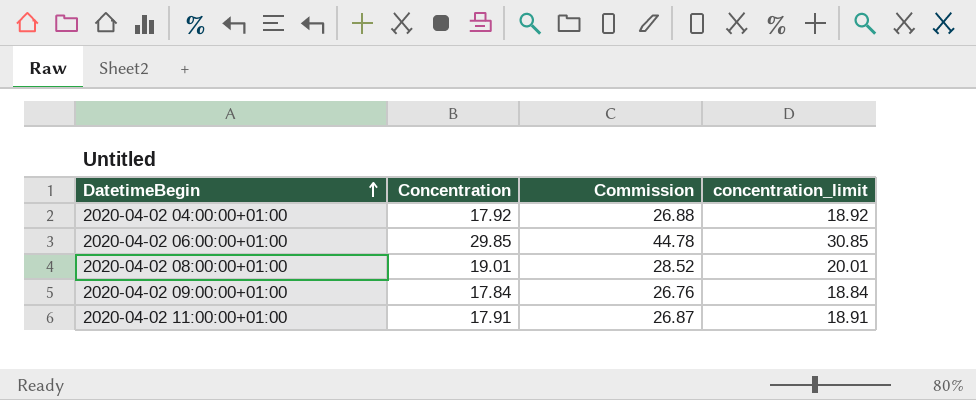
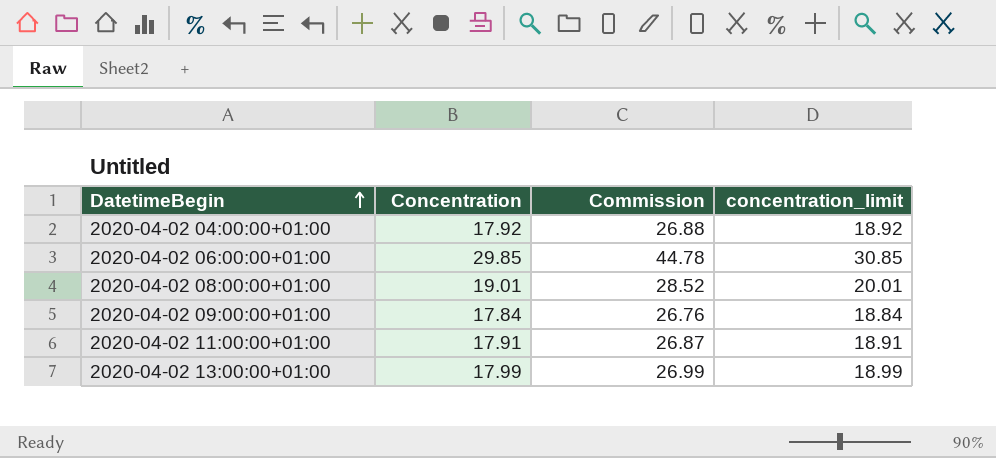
row 2020-04-02 13:00:00+01:00: none -> 17.99 | 26.99 | 18.99

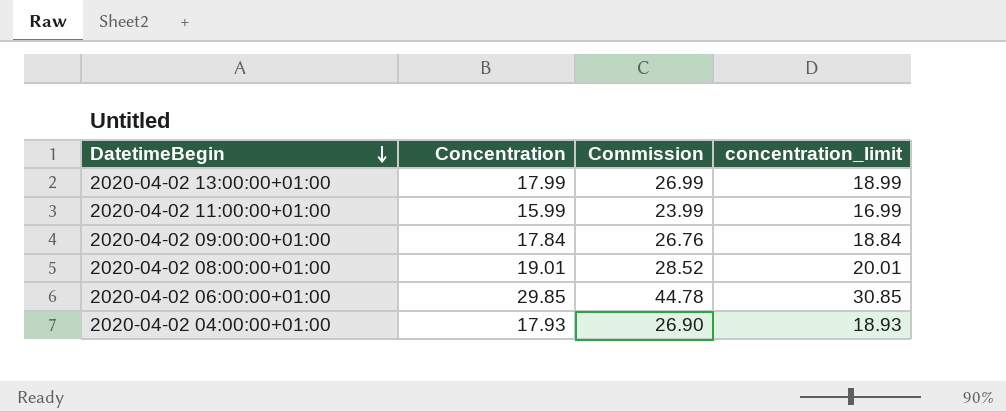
row order: DatetimeBegin ascending -> DatetimeBegin descending
2020-04-02 11:00:00+01:00 | Concentration: 17.91 -> 15.99
2020-04-02 11:00:00+01:00 | Commission: 26.87 -> 23.99
2020-04-02 11:00:00+01:00 | concentration_limit: 18.91 -> 16.99
2020-04-02 04:00:00+01:00 | Concentration: 17.92 -> 17.93
2020-04-02 04:00:00+01:00 | Commission: 26.88 -> 26.90
2020-04-02 04:00:00+01:00 | concentration_limit: 18.92 -> 18.93

